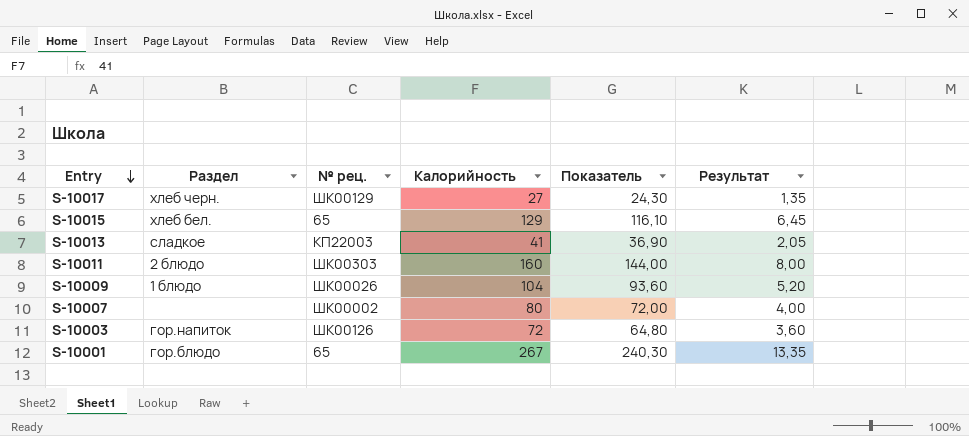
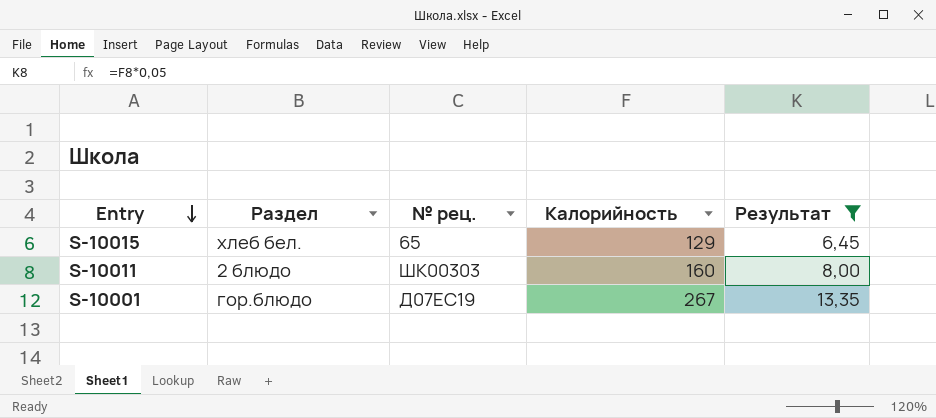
filter: none -> Результат >= 6,45
column Показатель | formula: [Калорийность] * 0,9 -> none
S-10001 | № рец.: 65 -> Д07ЕС19

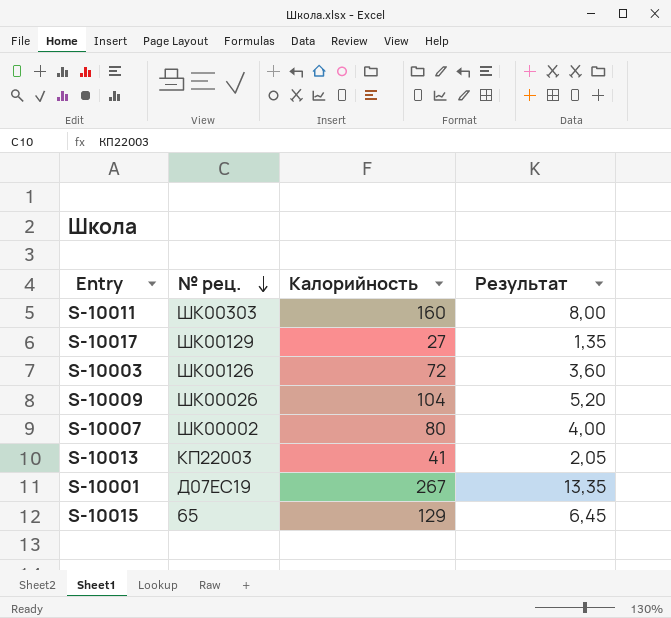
filter: Результат >= 6,45 -> none
row order: Entry descending -> № рец. descending
column Раздел | position: 2 -> none

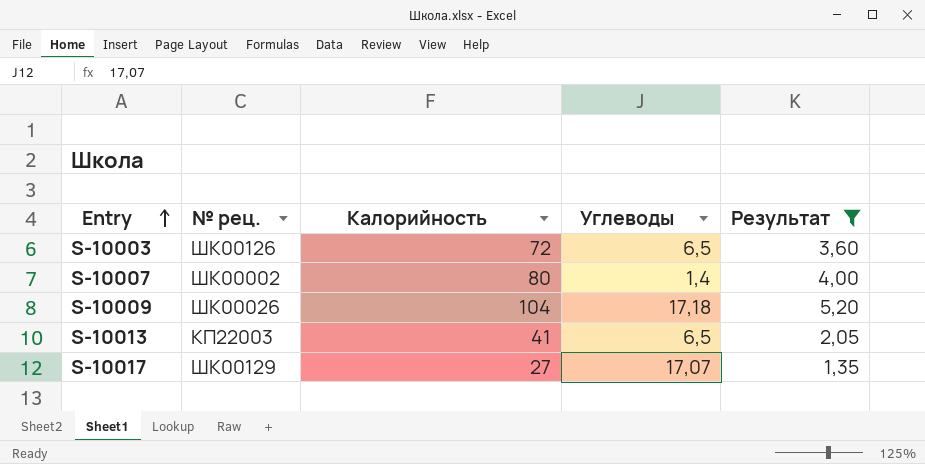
filter: none -> Результат <= 5,20
row order: № рец. descending -> Entry ascending
column Углеводы | position: none -> 4

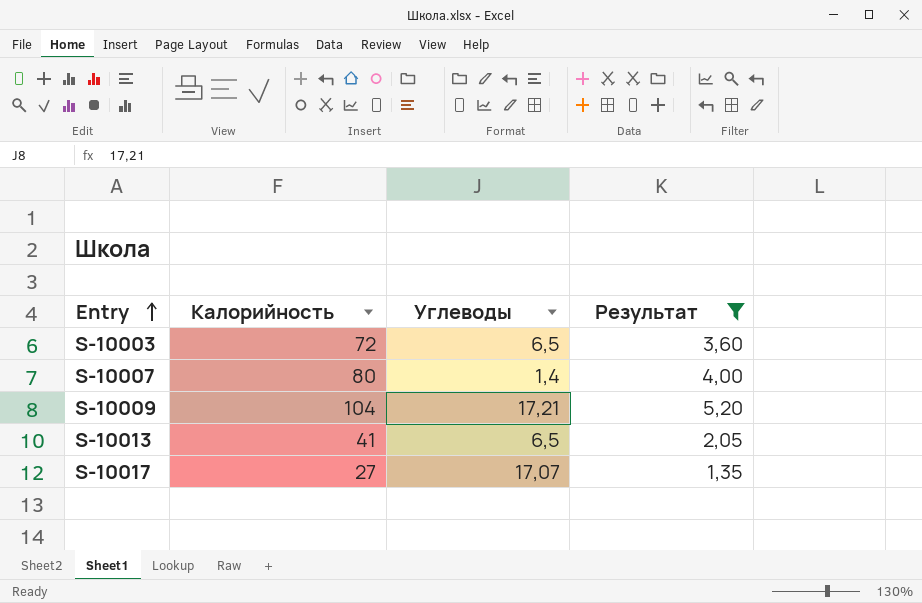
column № рец. | position: 2 -> none
S-10009 | Углеводы: 17,18 -> 17,21

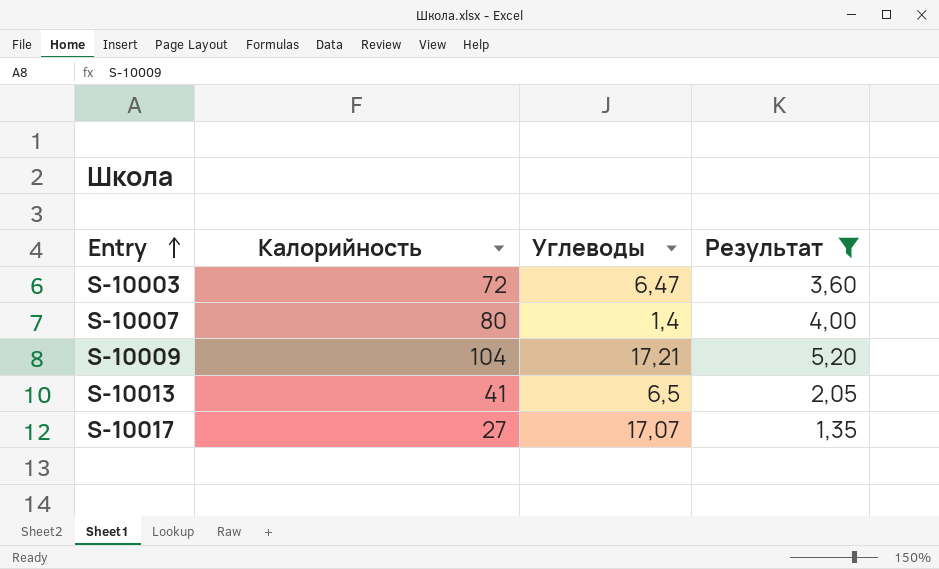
S-10003 | Углеводы: 6,5 -> 6,47

